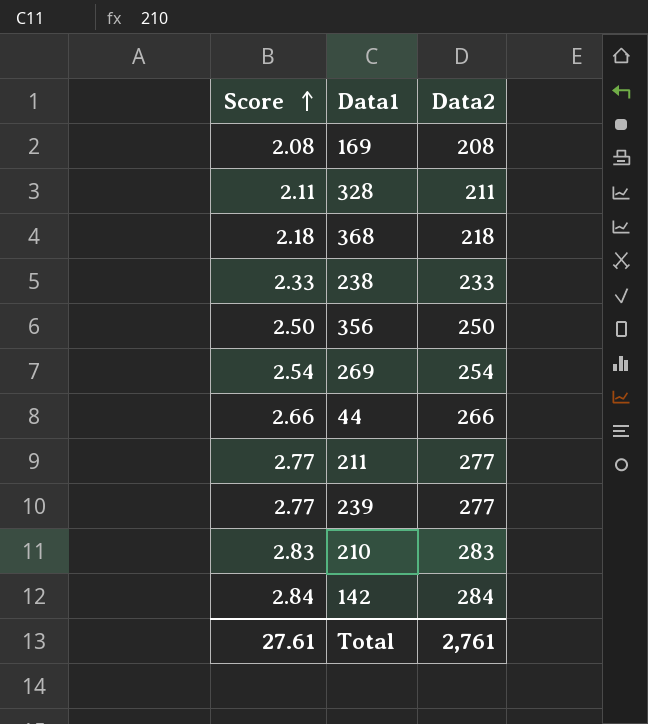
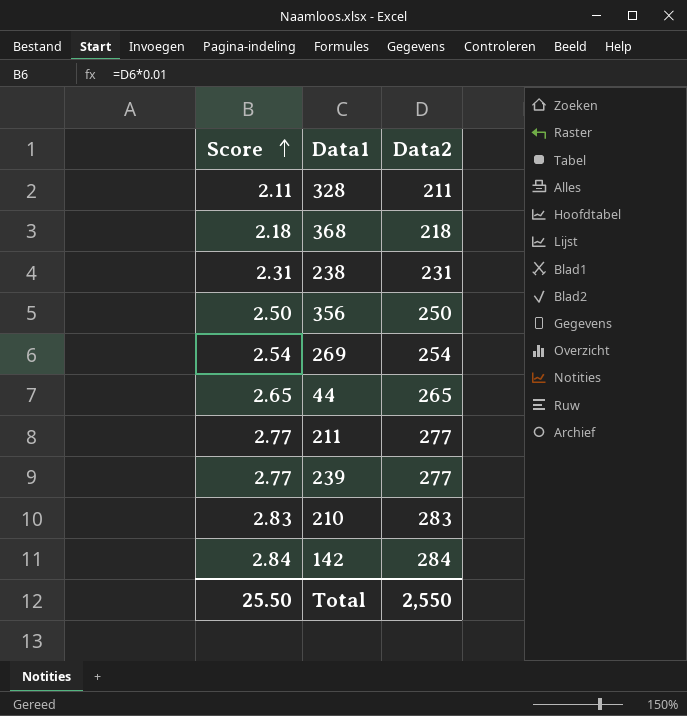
row 169: 2.08 | 208 -> none
238 | Score: 2.33 -> 2.31
238 | Data2: 233 -> 231
44 | Score: 2.66 -> 2.65
44 | Data2: 266 -> 265
Total | Score: 27.61 -> 25.50
Total | Data2: 2,761 -> 2,550

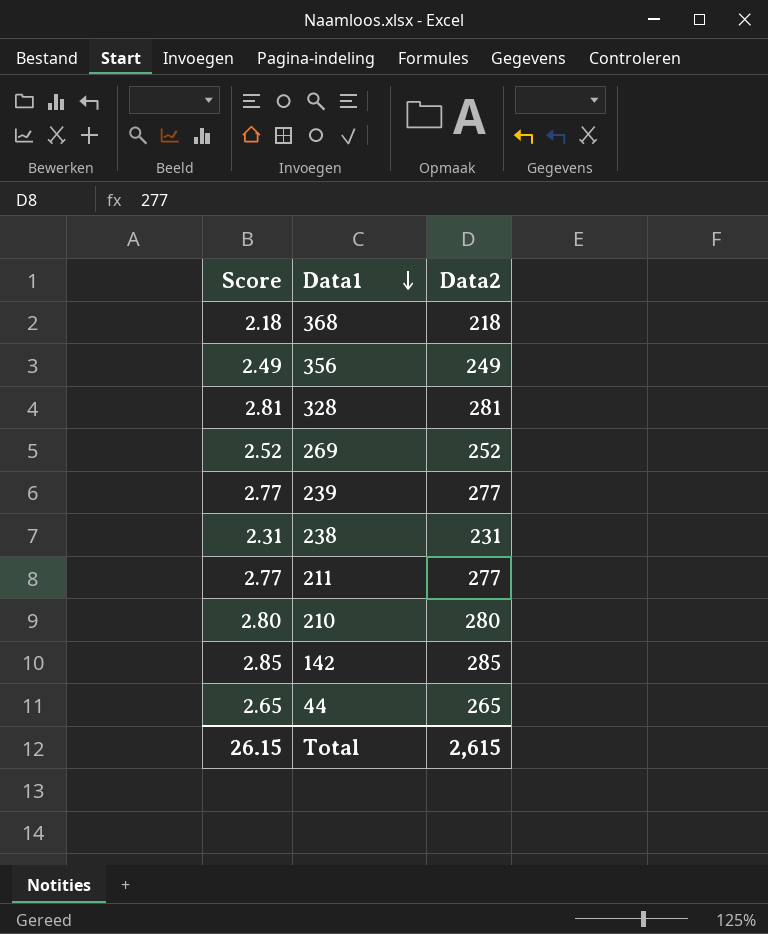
row order: Score ascending -> Data1 descending
356 | Score: 2.50 -> 2.49
356 | Data2: 250 -> 249
328 | Score: 2.11 -> 2.81
328 | Data2: 211 -> 281
269 | Score: 2.54 -> 2.52
269 | Data2: 254 -> 252
210 | Score: 2.83 -> 2.80
210 | Data2: 283 -> 280
142 | Score: 2.84 -> 2.85
142 | Data2: 284 -> 285
Total | Score: 25.50 -> 26.15
Total | Data2: 2,550 -> 2,615

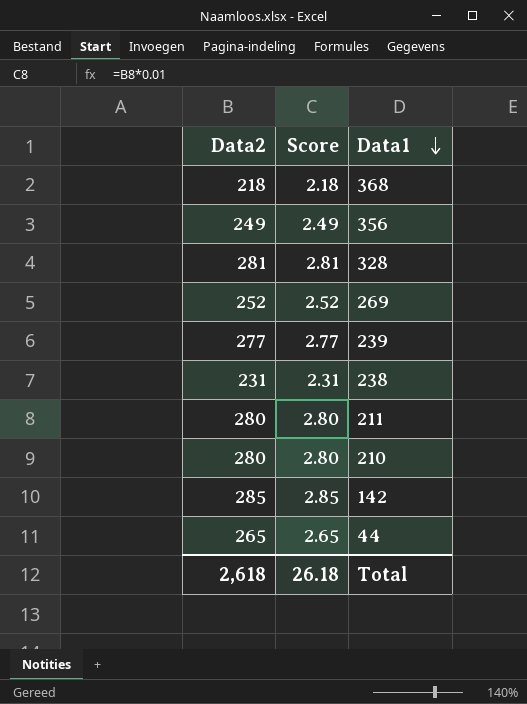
column Data2 | position: 3 -> 1
211 | Data2: 277 -> 280
211 | Score: 2.77 -> 2.80
Total | Data2: 2,615 -> 2,618
Total | Score: 26.15 -> 26.18

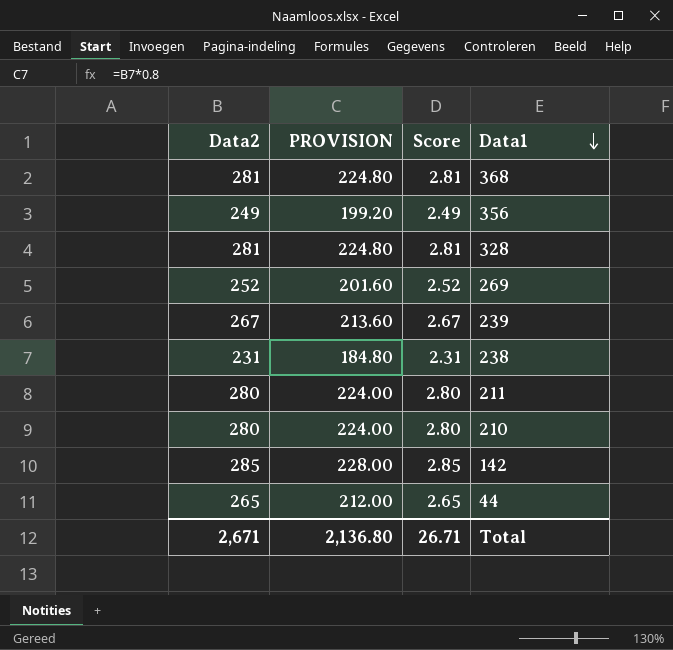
column PROVISION | formula: none -> [Data2] * 0.8
368 | Data2: 218 -> 281
368 | Score: 2.18 -> 2.81
239 | Data2: 277 -> 267
239 | Score: 2.77 -> 2.67
Total | Data2: 2,618 -> 2,671
Total | Score: 26.18 -> 26.71

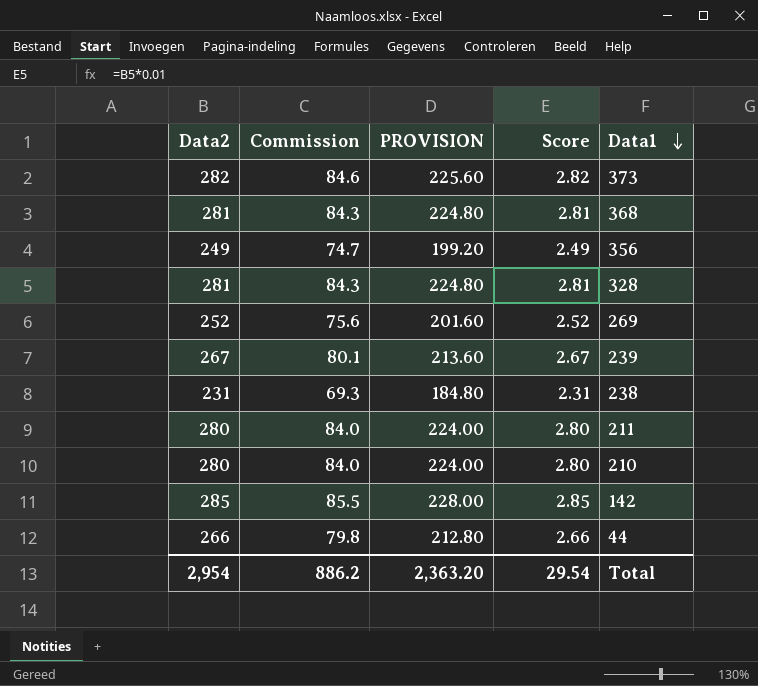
column Commission | formula: none -> [Data2] * 0.3
row 373: none -> 282 | 84.6 | 225.60 | 2.82
44 | Data2: 265 -> 266
44 | PROVISION: 212.00 -> 212.80
44 | Score: 2.65 -> 2.66
Total | Data2: 2,671 -> 2,954
Total | PROVISION: 2,136.80 -> 2,363.20
Total | Score: 26.71 -> 29.54

